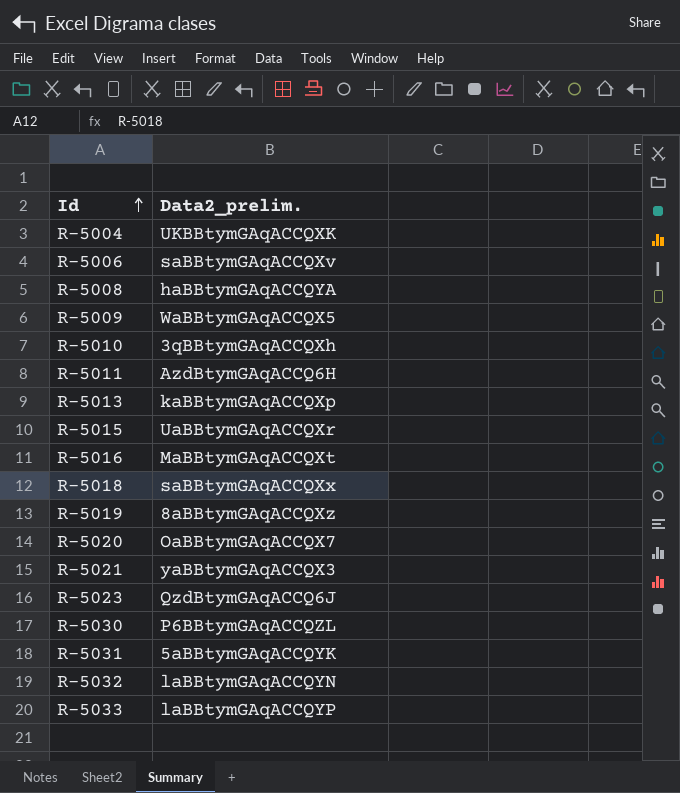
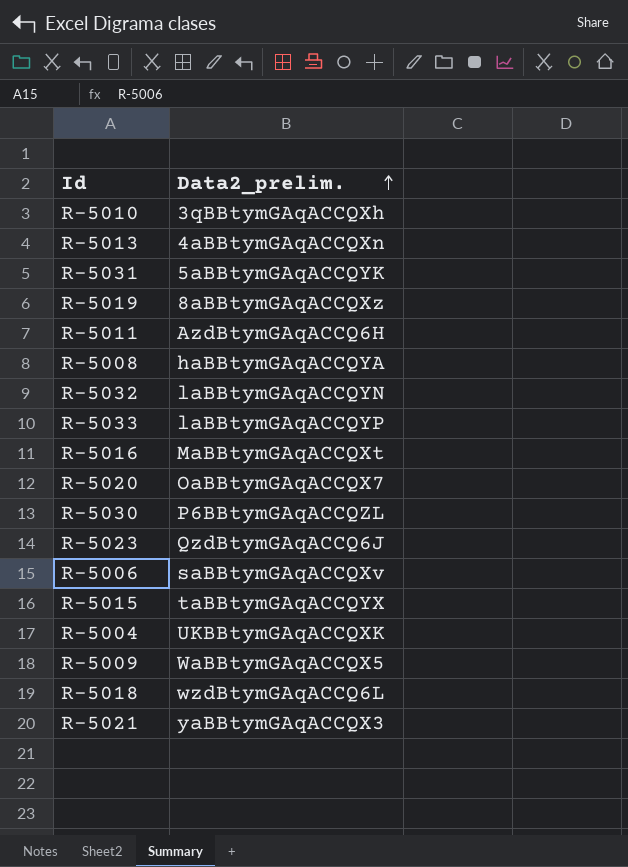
row order: Id ascending -> Data2_prelim. ascending
R-5013 | Data2_prelim.: kaBBtymGAqACCQXp -> 4aBBtymGAqACCQXn
R-5015 | Data2_prelim.: UaBBtymGAqACCQXr -> taBBtymGAqACCQYX
R-5018 | Data2_prelim.: saBBtymGAqACCQXx -> wzdBtymGAqACCQ6L

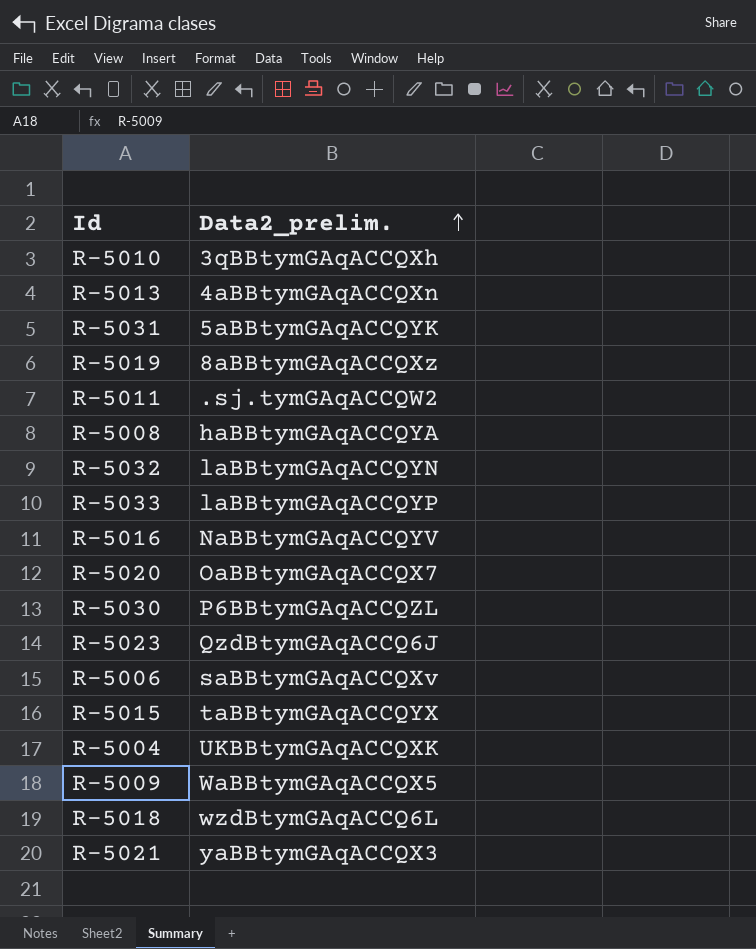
R-5011 | Data2_prelim.: AzdBtymGAqACCQ6H -> .sj.tymGAqACCQW2
R-5016 | Data2_prelim.: MaBBtymGAqACCQXt -> NaBBtymGAqACCQYV

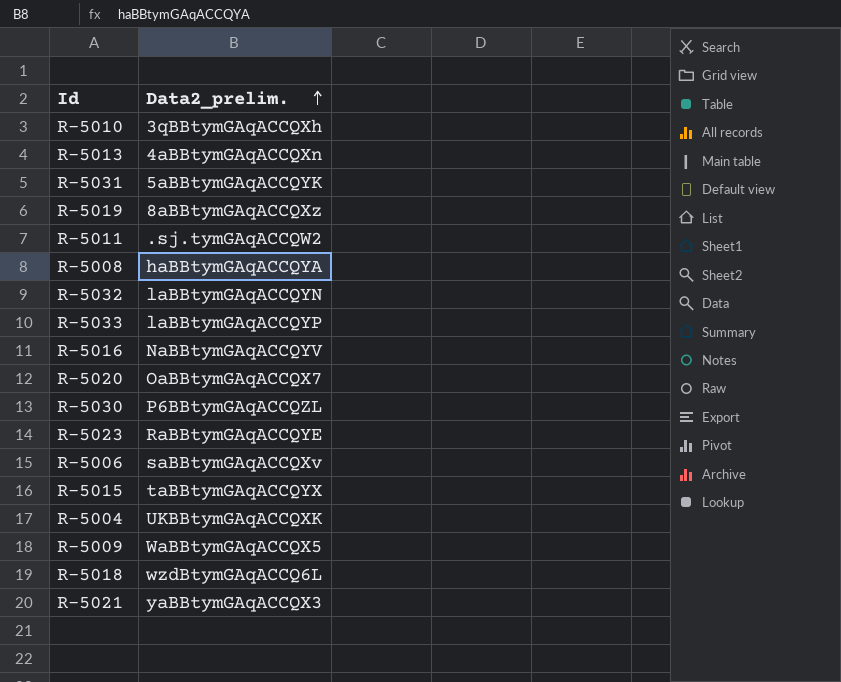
R-5023 | Data2_prelim.: QzdBtymGAqACCQ6J -> RaBBtymGAqACCQYE

